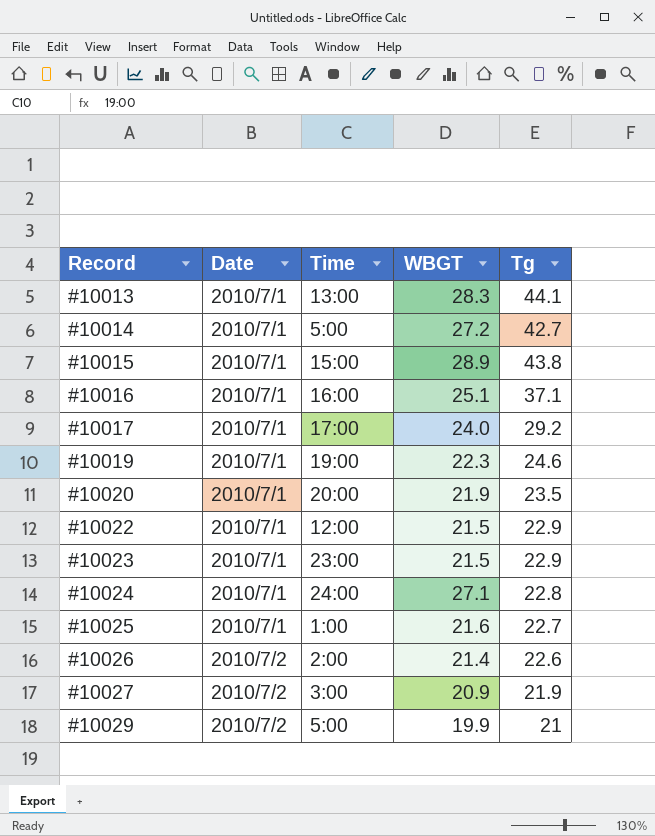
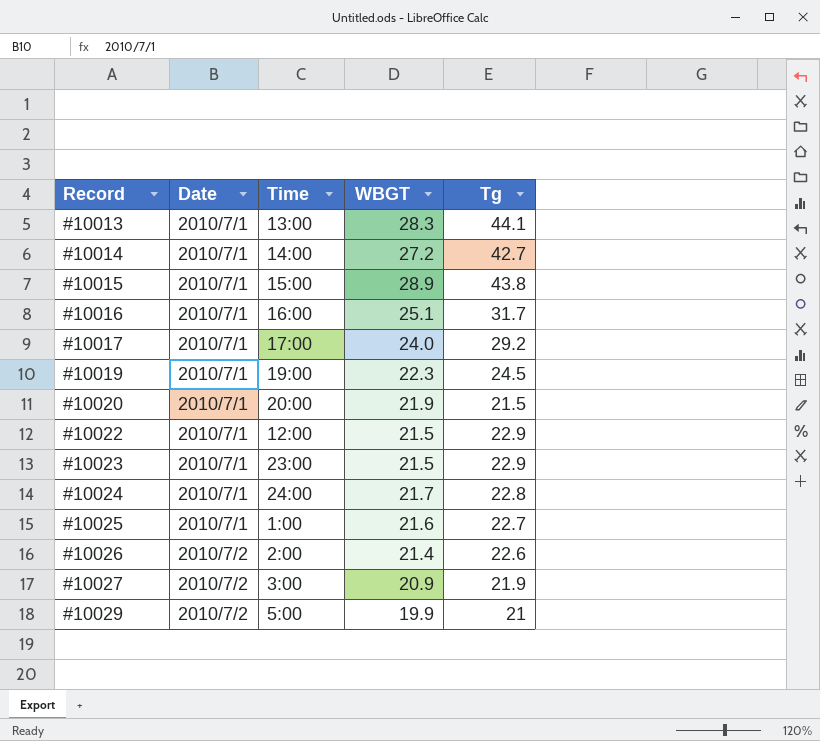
#10014 | Time: 5:00 -> 14:00
#10016 | Tg: 37.1 -> 31.7
#10019 | Tg: 24.6 -> 24.5
#10020 | Tg: 23.5 -> 21.5
#10024 | WBGT: 27.1 -> 21.7

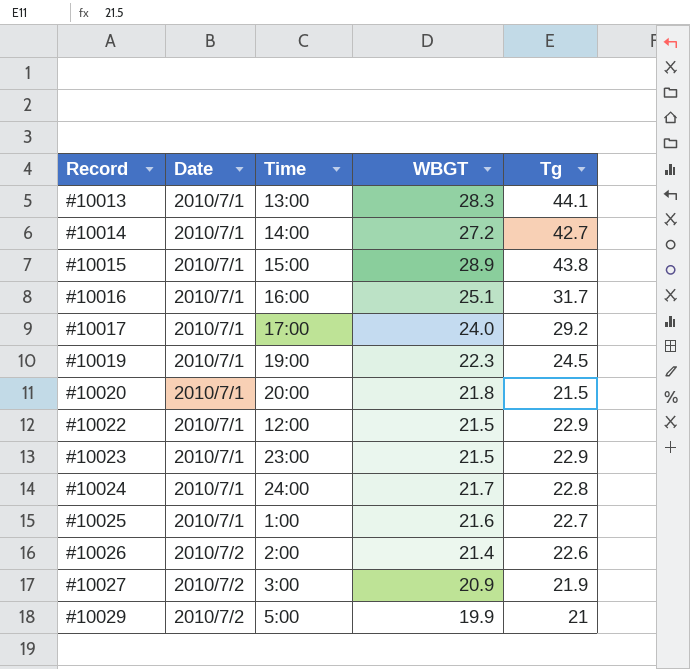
#10020 | WBGT: 21.9 -> 21.8

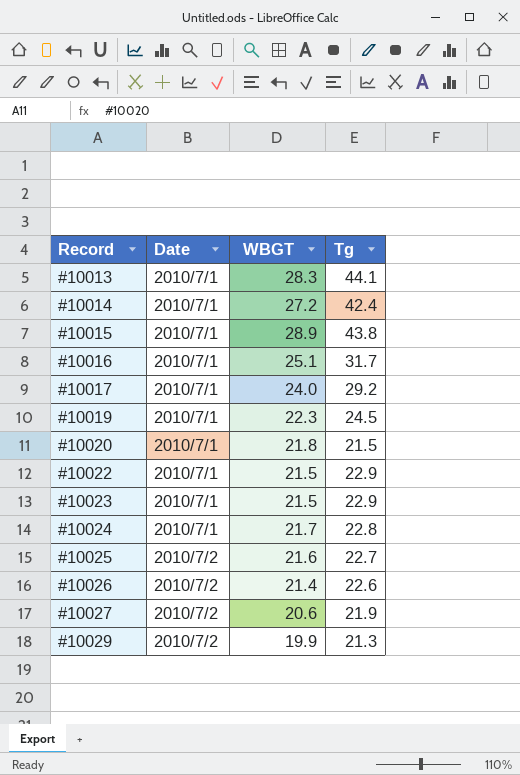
column Time | position: 3 -> none
#10014 | Tg: 42.7 -> 42.4
#10025 | Date: 2010/7/1 -> 2010/7/2
#10027 | WBGT: 20.9 -> 20.6
#10029 | Tg: 21 -> 21.3

